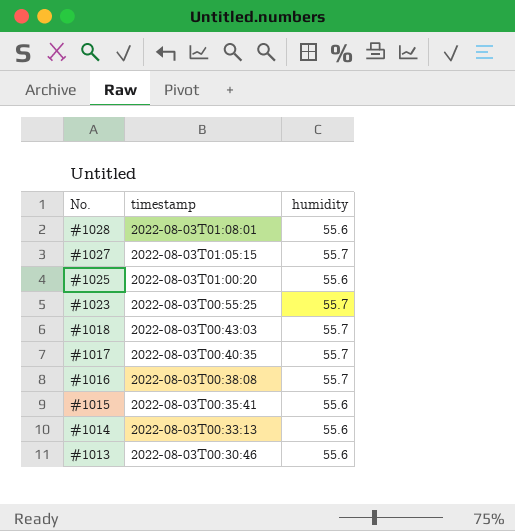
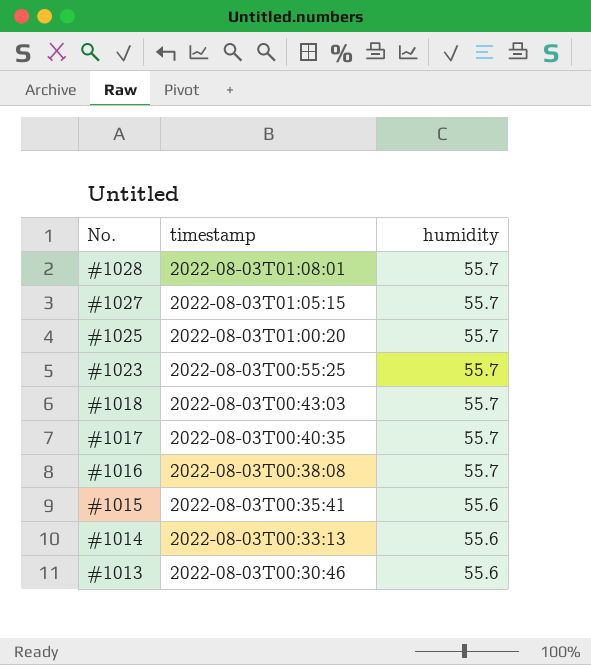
#1028 | humidity: 55.6 -> 55.7
#1025 | humidity: 55.6 -> 55.7

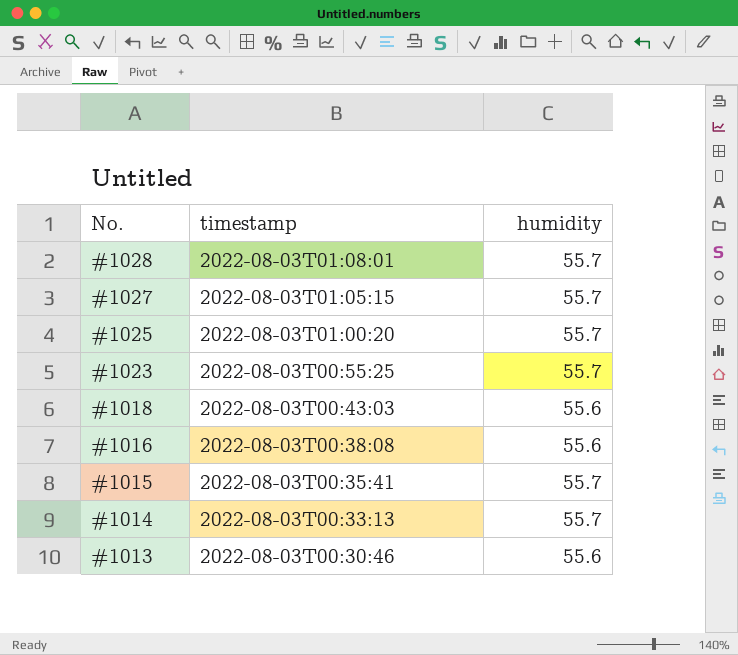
row #1017: 2022-08-03T00:40:35 | 55.7 -> none
#1018 | humidity: 55.7 -> 55.6
#1016 | humidity: 55.7 -> 55.6
#1015 | humidity: 55.6 -> 55.7
#1014 | humidity: 55.6 -> 55.7

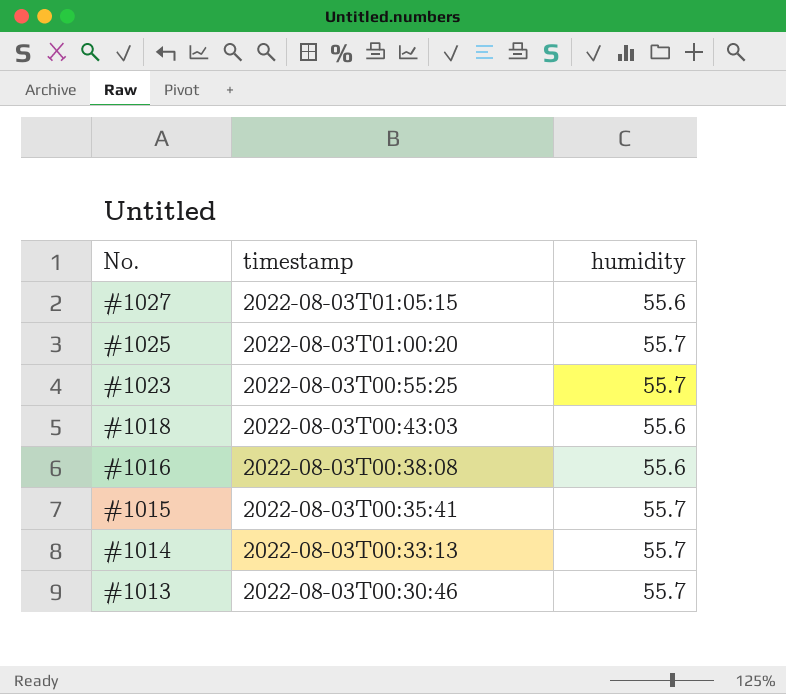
row #1028: 2022-08-03T01:08:01 | 55.7 -> none
#1027 | humidity: 55.7 -> 55.6
#1013 | humidity: 55.6 -> 55.7

